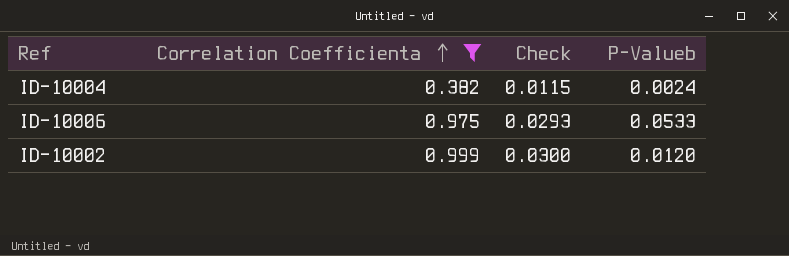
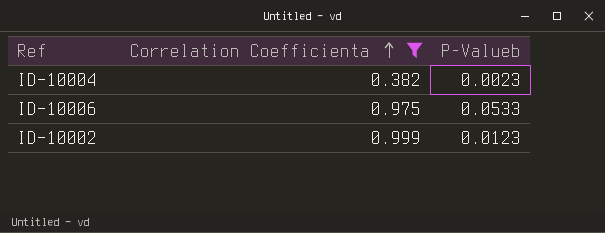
column Check | formula: [Correlation Coefficienta] * 0.03 -> none
ID-10004 | P‐Valueb: 0.0024 -> 0.0023
ID-10002 | P‐Valueb: 0.0120 -> 0.0123

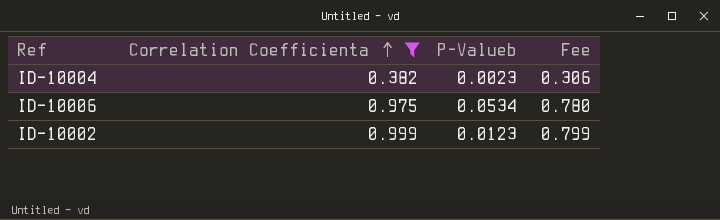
column Fee | formula: none -> [Correlation Coefficienta] * 0.8
ID-10006 | P‐Valueb: 0.0533 -> 0.0534

